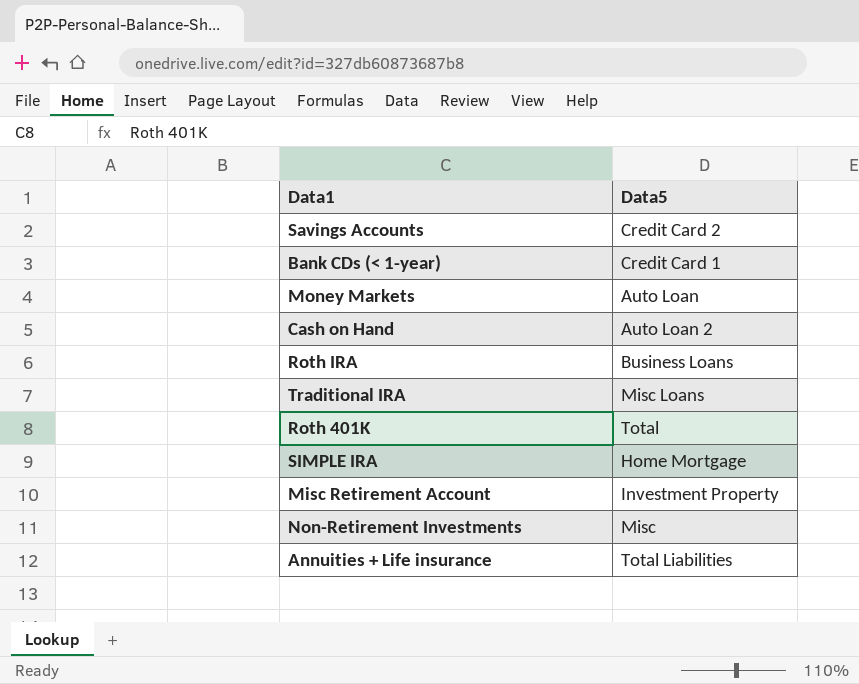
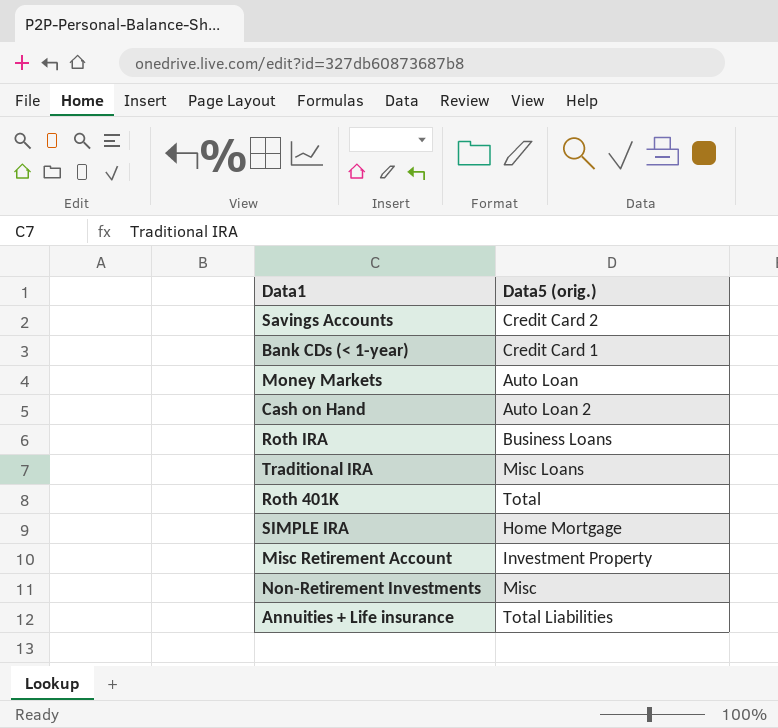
column name: Data5 -> Data5 (orig.)

